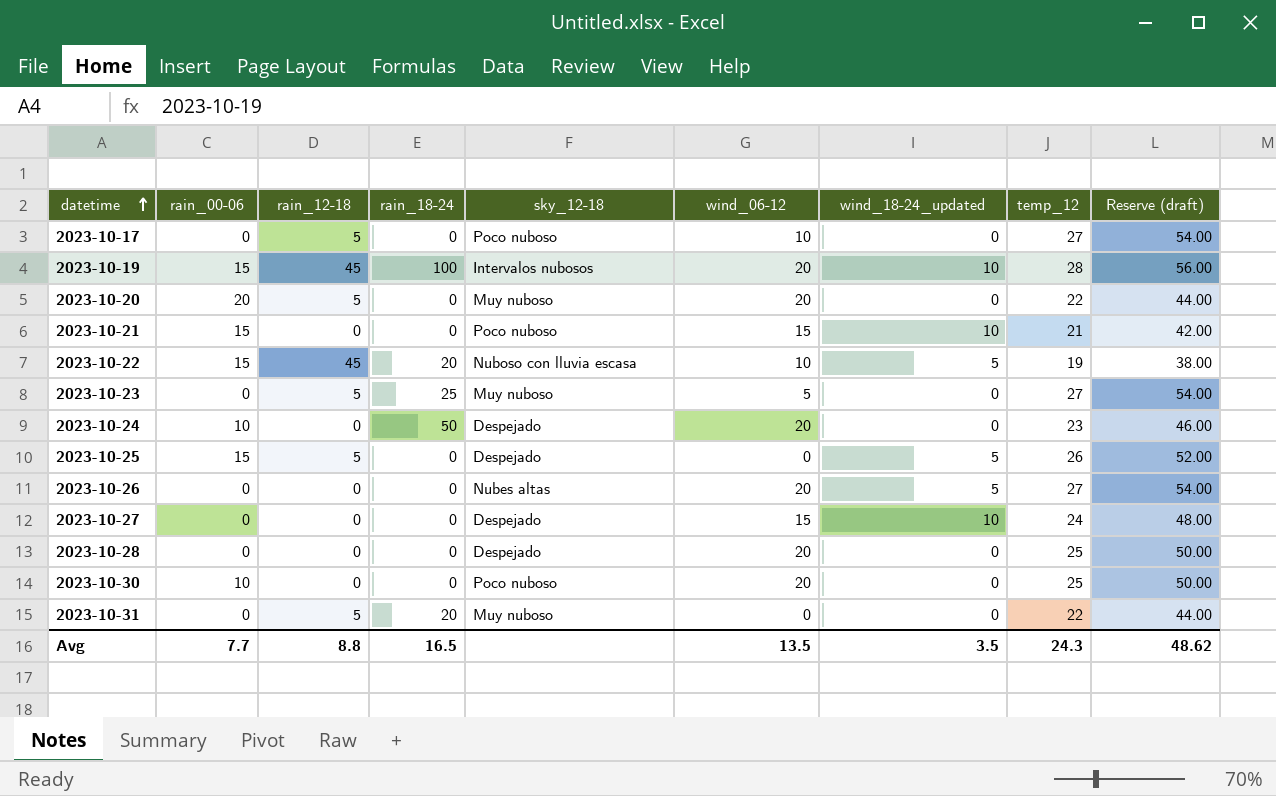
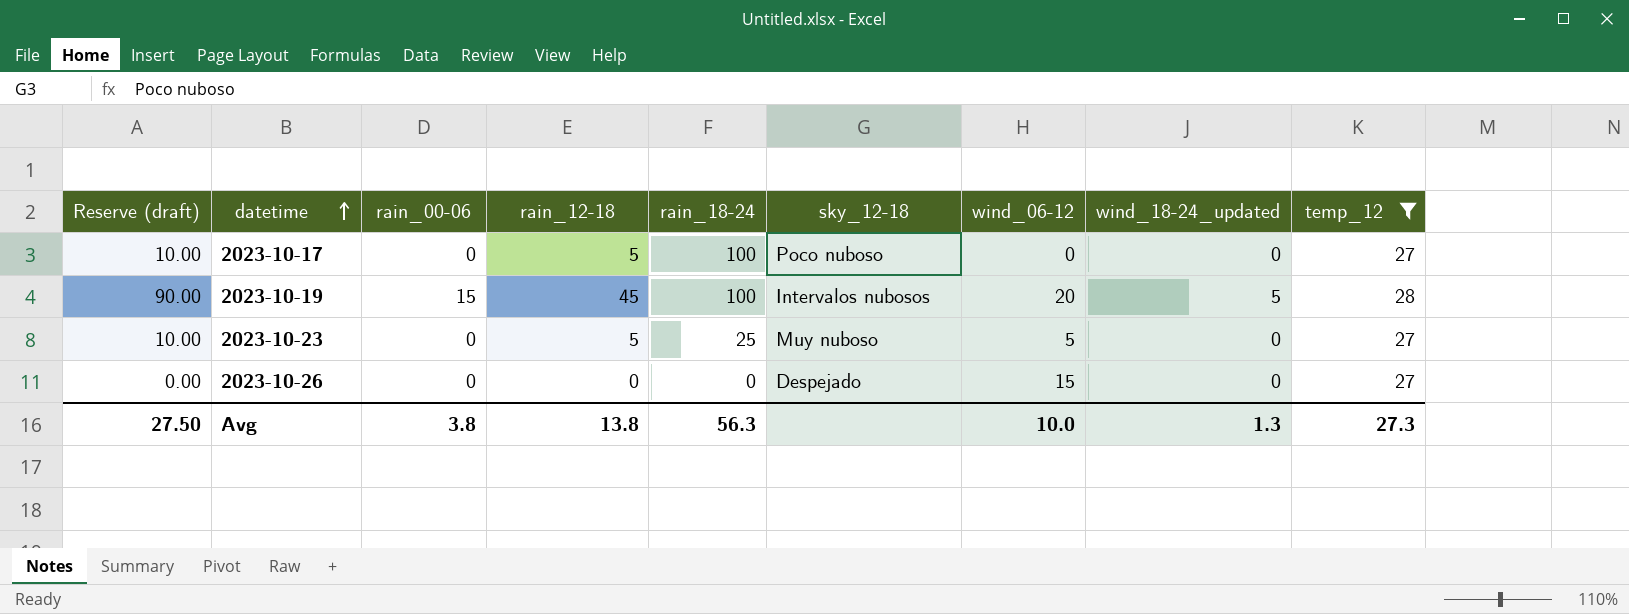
filter: none -> temp_12 >= 27
column Reserve (draft) | formula: [temp_12] * 2 -> [rain_12-18] * 2
column Reserve (draft) | position: 9 -> 1
2023-10-17 | rain_18-24: 0 -> 100
2023-10-17 | wind_06-12: 10 -> 0
2023-10-19 | wind_18-24_updated: 10 -> 5
2023-10-26 | sky_12-18: Nubes altas -> Despejado
2023-10-26 | wind_06-12: 20 -> 15
2023-10-26 | wind_18-24_updated: 5 -> 0
Avg | Reserve (draft): 48.62 -> 27.50
Avg | rain_00-06: 7.7 -> 3.8
Avg | rain_12-18: 8.8 -> 13.8
Avg | rain_18-24: 16.5 -> 56.3
Avg | wind_06-12: 13.5 -> 10.0
Avg | wind_18-24_updated: 3.5 -> 1.3
Avg | temp_12: 24.3 -> 27.3

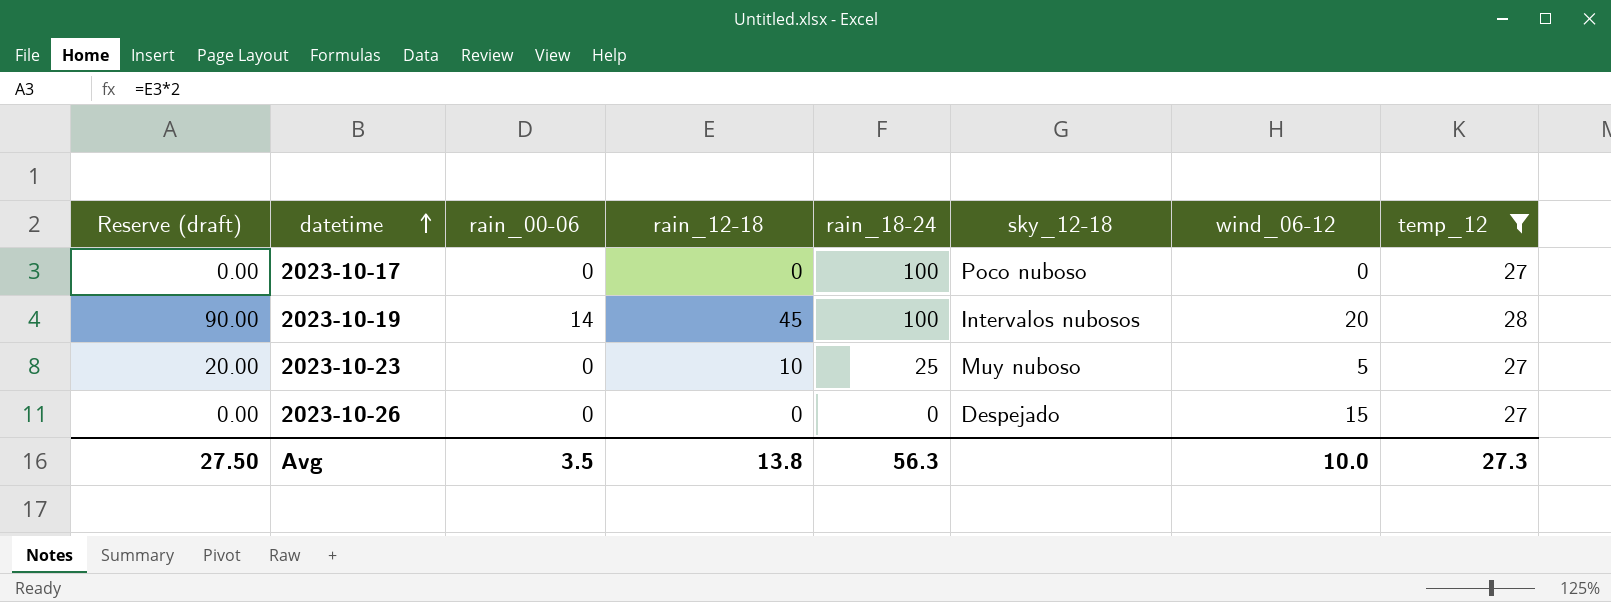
column wind_18-24_updated | position: 8 -> none
2023-10-17 | Reserve (draft): 10.00 -> 0.00
2023-10-17 | rain_12-18: 5 -> 0
2023-10-19 | rain_00-06: 15 -> 14
2023-10-23 | Reserve (draft): 10.00 -> 20.00
2023-10-23 | rain_12-18: 5 -> 10
Avg | rain_00-06: 3.8 -> 3.5

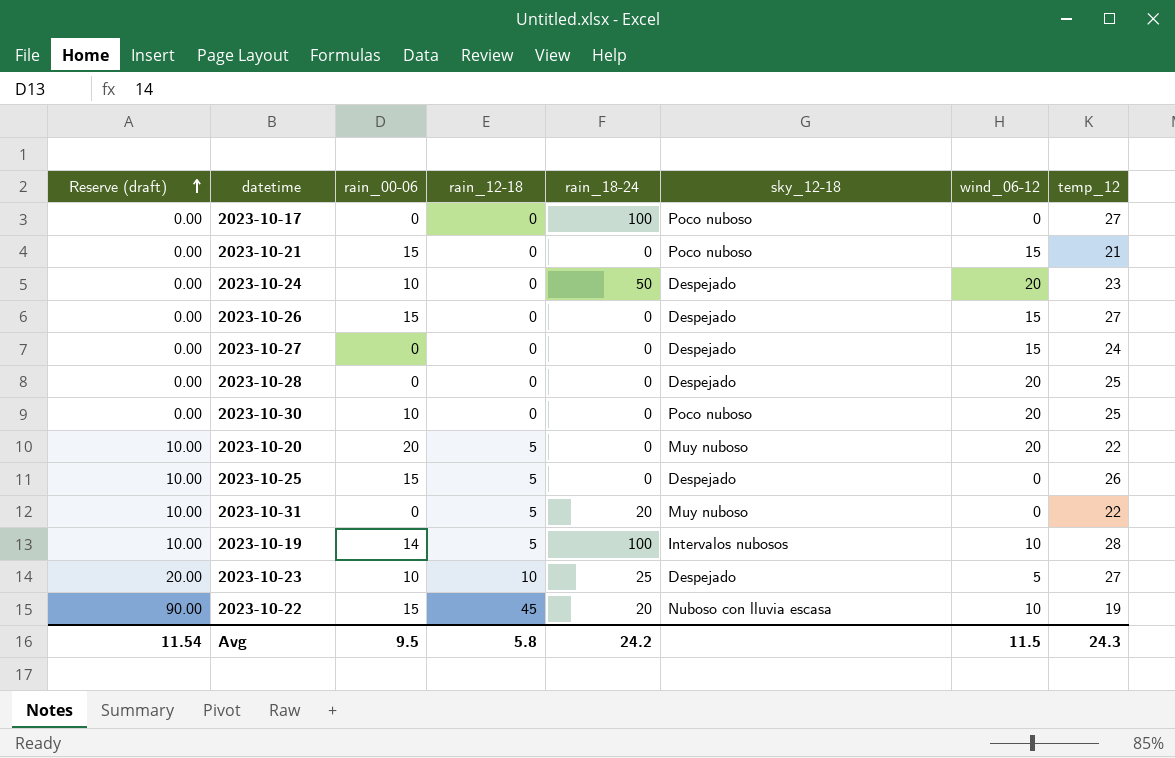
filter: temp_12 >= 27 -> none
row order: datetime ascending -> Reserve (draft) ascending
2023-10-26 | rain_00-06: 0 -> 15
2023-10-19 | Reserve (draft): 90.00 -> 10.00
2023-10-19 | rain_12-18: 45 -> 5
2023-10-19 | wind_06-12: 20 -> 10
2023-10-23 | rain_00-06: 0 -> 10
2023-10-23 | sky_12-18: Muy nuboso -> Despejado
Avg | Reserve (draft): 27.50 -> 11.54
Avg | rain_00-06: 3.5 -> 9.5
Avg | rain_12-18: 13.8 -> 5.8
Avg | rain_18-24: 56.3 -> 24.2
Avg | wind_06-12: 10.0 -> 11.5
Avg | temp_12: 27.3 -> 24.3

